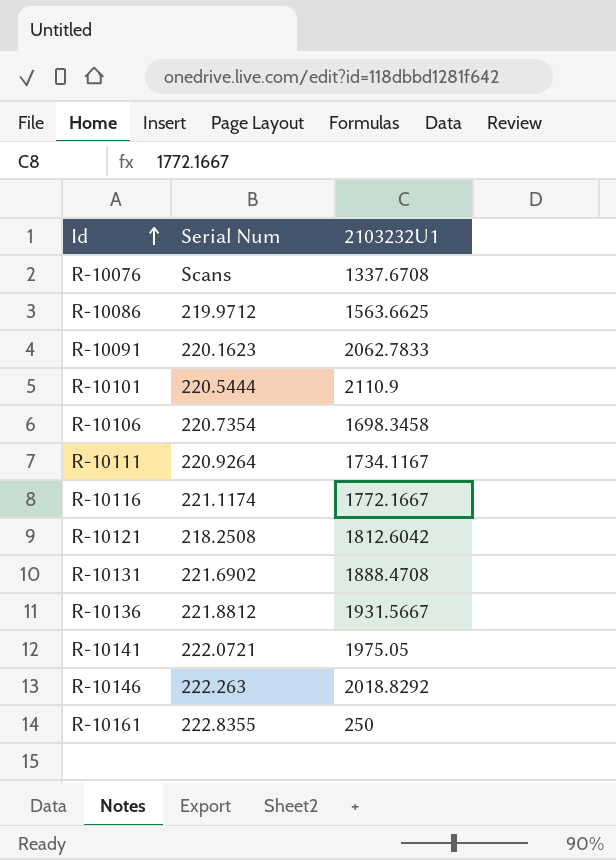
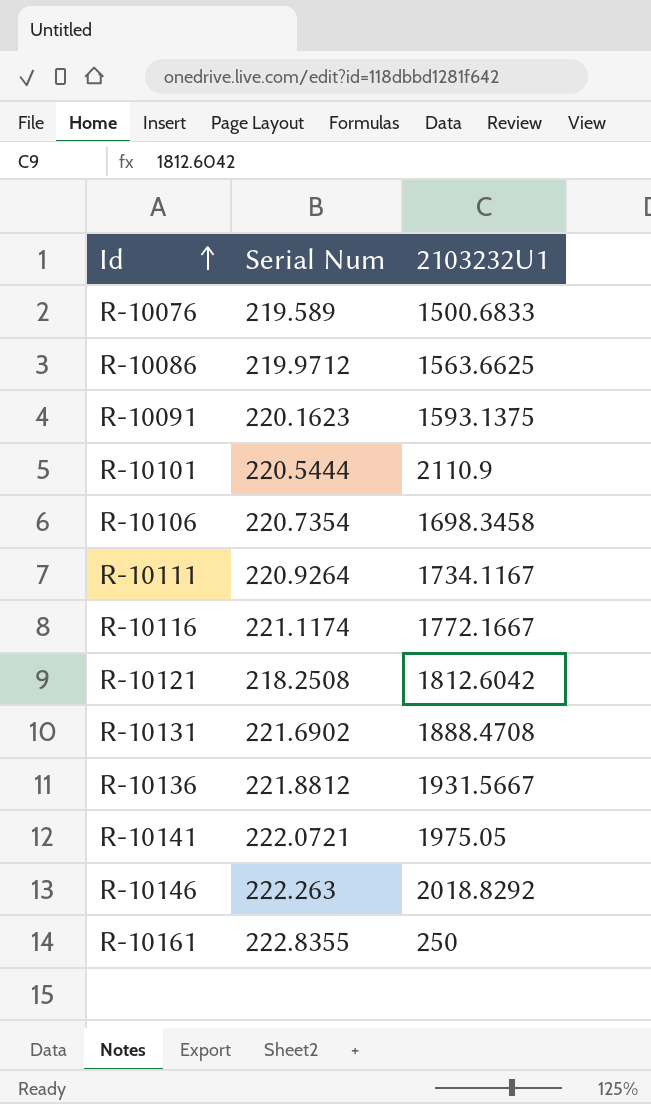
R-10076 | Serial Num: Scans -> 219.589
R-10076 | 2103232U1: 1337.6708 -> 1500.6833
R-10091 | 2103232U1: 2062.7833 -> 1593.1375

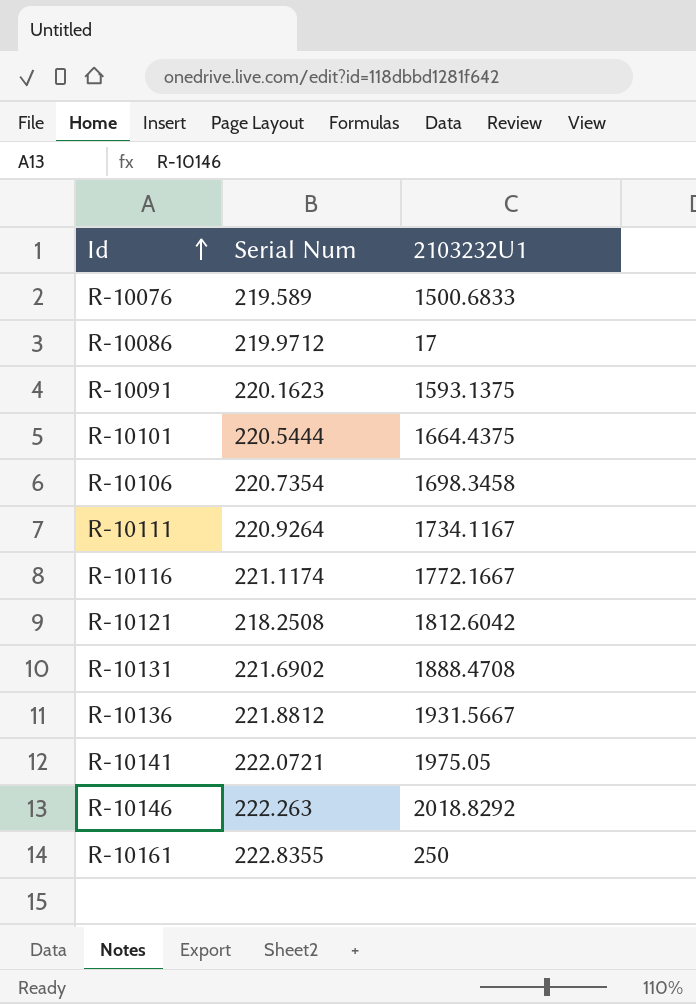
R-10086 | 2103232U1: 1563.6625 -> 17
R-10101 | 2103232U1: 2110.9 -> 1664.4375

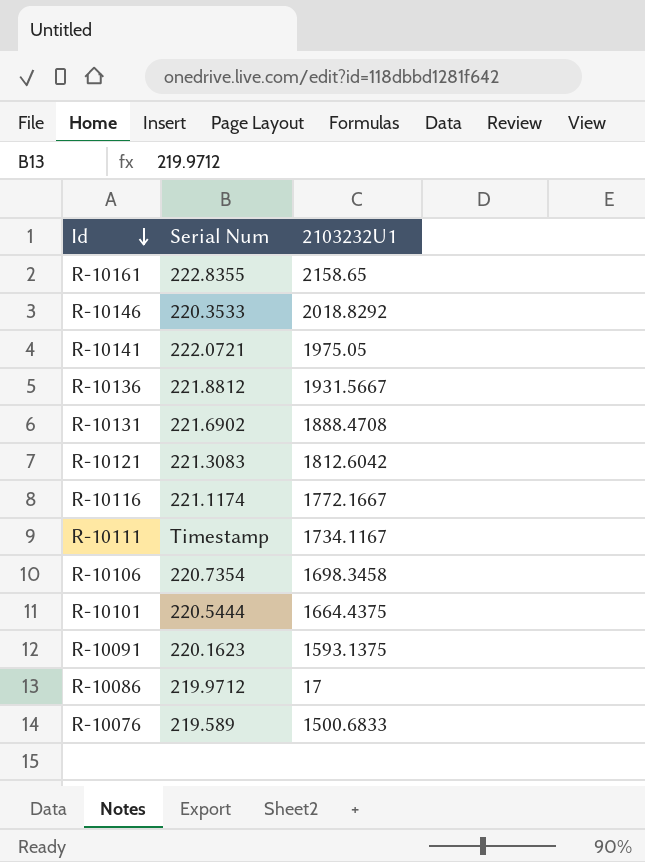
row order: Id ascending -> Id descending
R-10161 | 2103232U1: 250 -> 2158.65
R-10146 | Serial Num: 222.263 -> 220.3533
R-10121 | Serial Num: 218.2508 -> 221.3083
R-10111 | Serial Num: 220.9264 -> Timestamp

